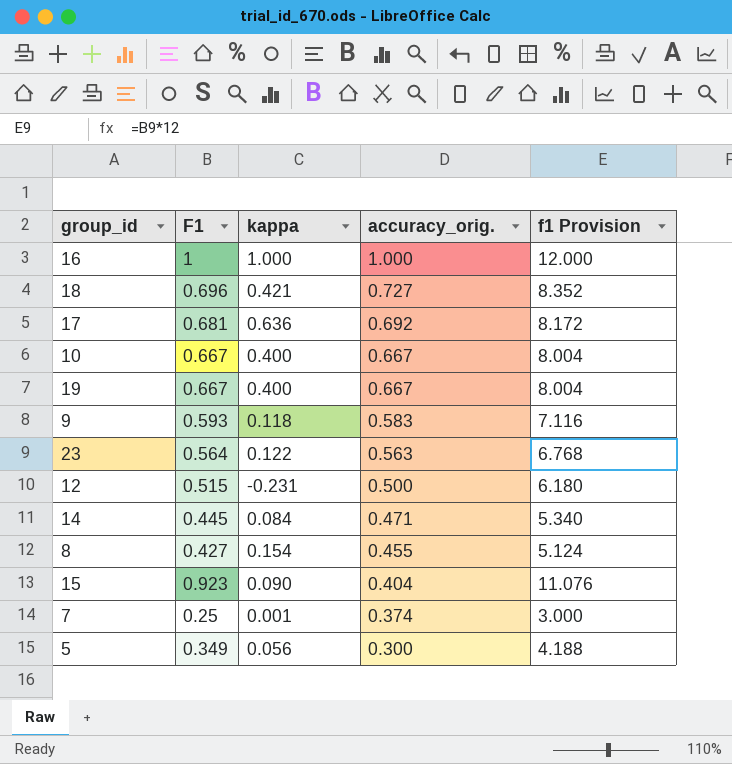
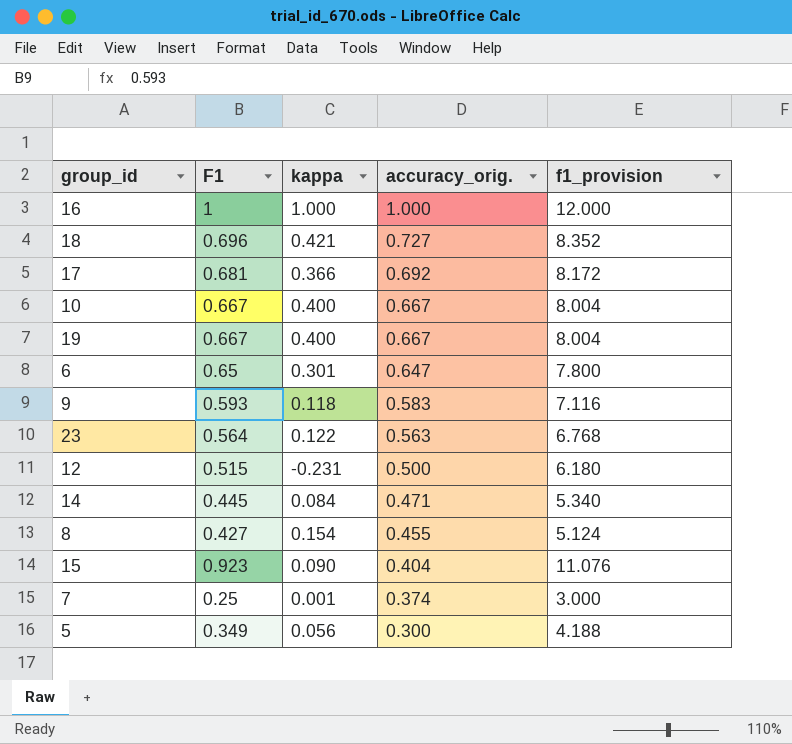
column name: f1 Provision -> f1_provision
17 | kappa: 0.636 -> 0.366
row 6: none -> 0.65 | 0.301 | 0.647 | 7.800

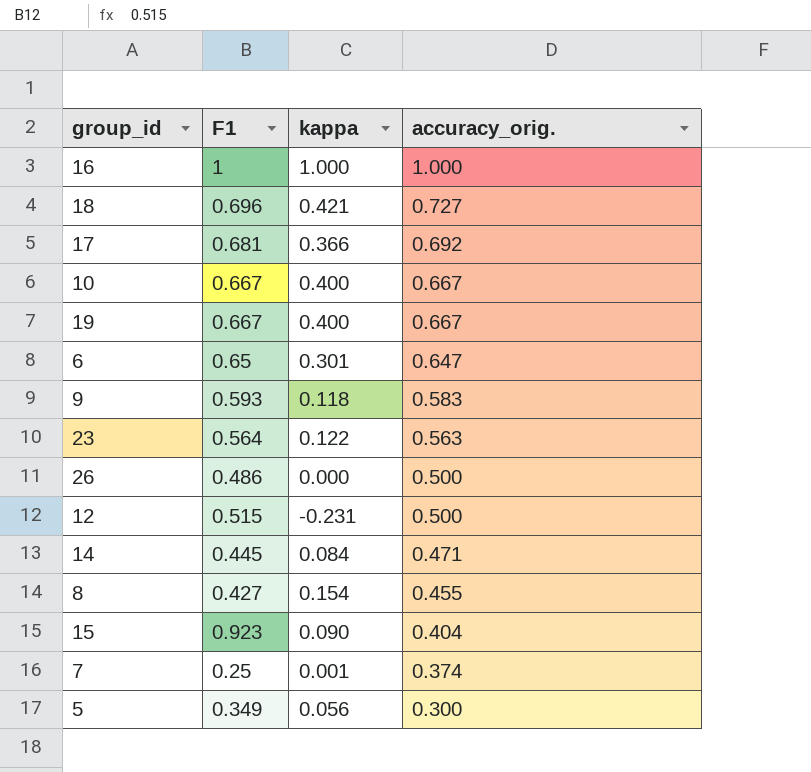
column f1_provision | formula: [F1] * 12 -> none
row 26: none -> 0.486 | 0.000 | 0.500

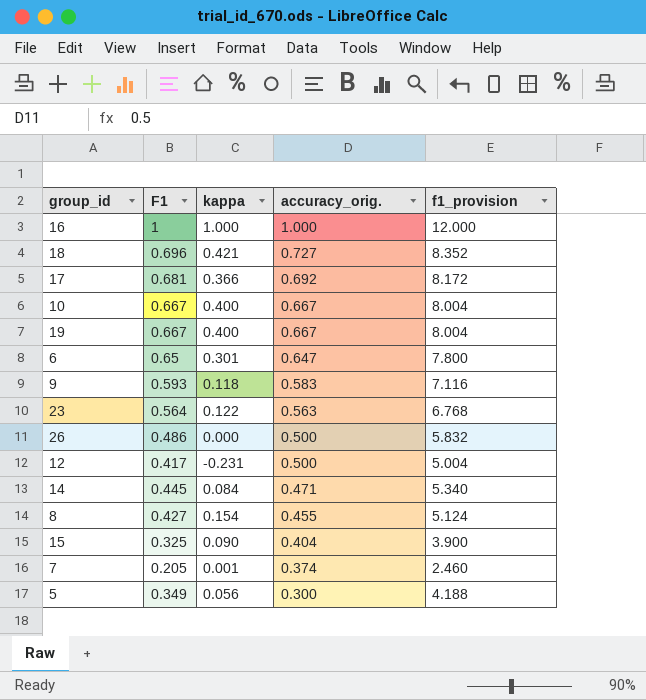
column f1_provision | formula: none -> [F1] * 12
12 | F1: 0.515 -> 0.417
15 | F1: 0.923 -> 0.325
7 | F1: 0.25 -> 0.205

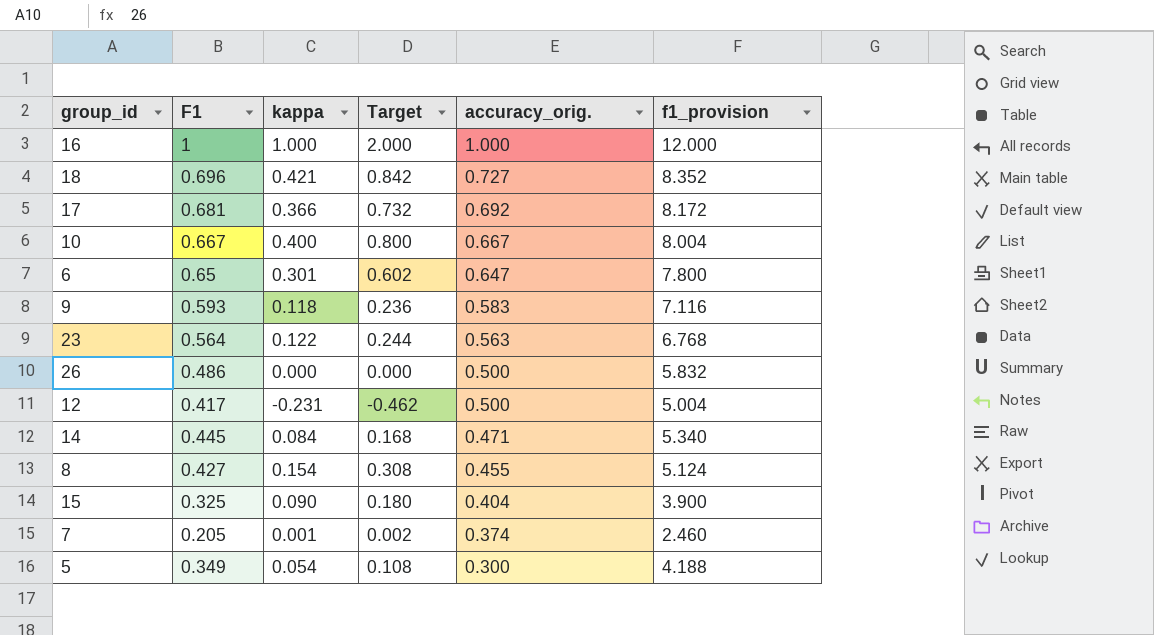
column Target | formula: none -> [kappa] * 2
row 19: 0.667 | 0.400 | 0.667 | 8.004 -> none
5 | kappa: 0.056 -> 0.054

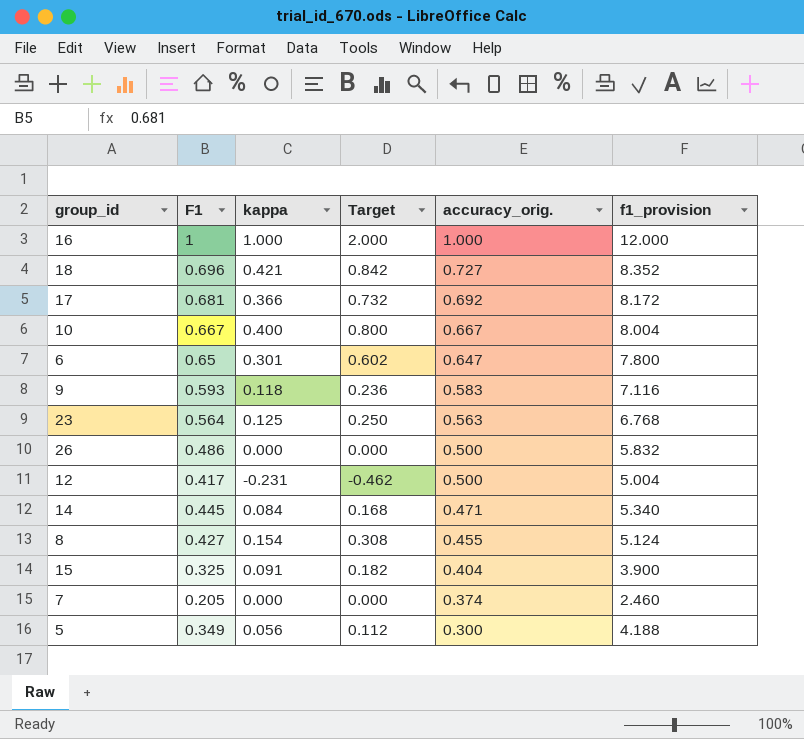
23 | kappa: 0.122 -> 0.125
23 | Target: 0.244 -> 0.250
15 | kappa: 0.090 -> 0.091
15 | Target: 0.180 -> 0.182
7 | kappa: 0.001 -> 0.000
7 | Target: 0.002 -> 0.000
5 | kappa: 0.054 -> 0.056
5 | Target: 0.108 -> 0.112

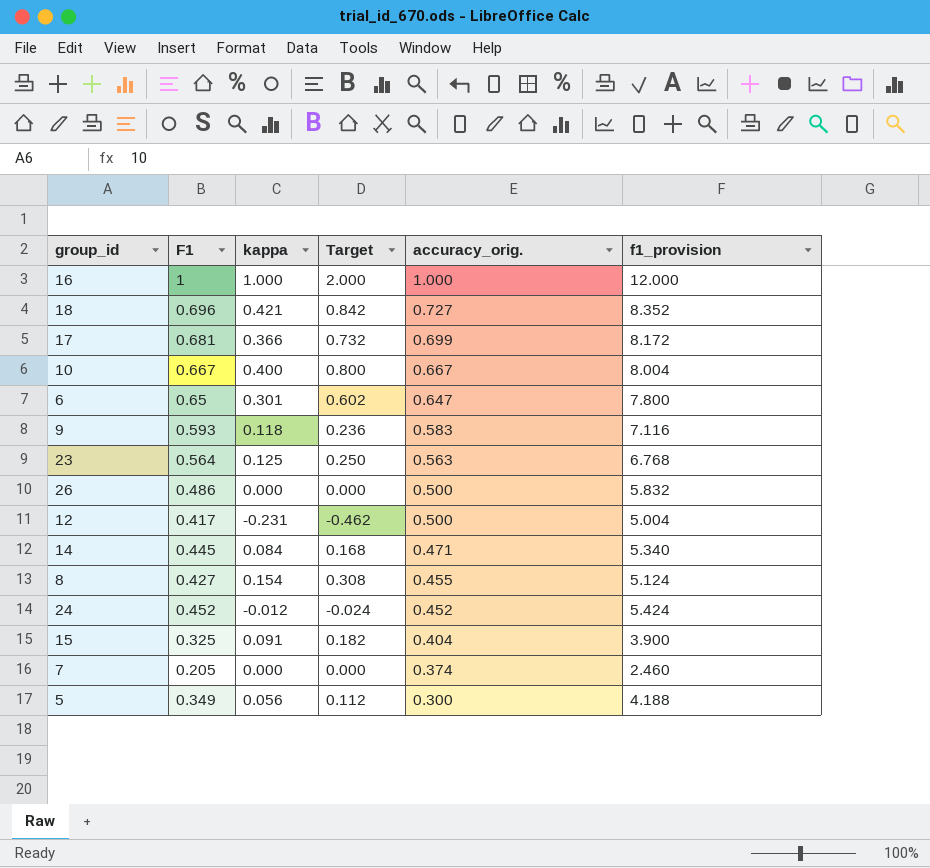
17 | accuracy_orig.: 0.692 -> 0.699
row 24: none -> 0.452 | -0.012 | -0.024 | 0.452 | 5.424

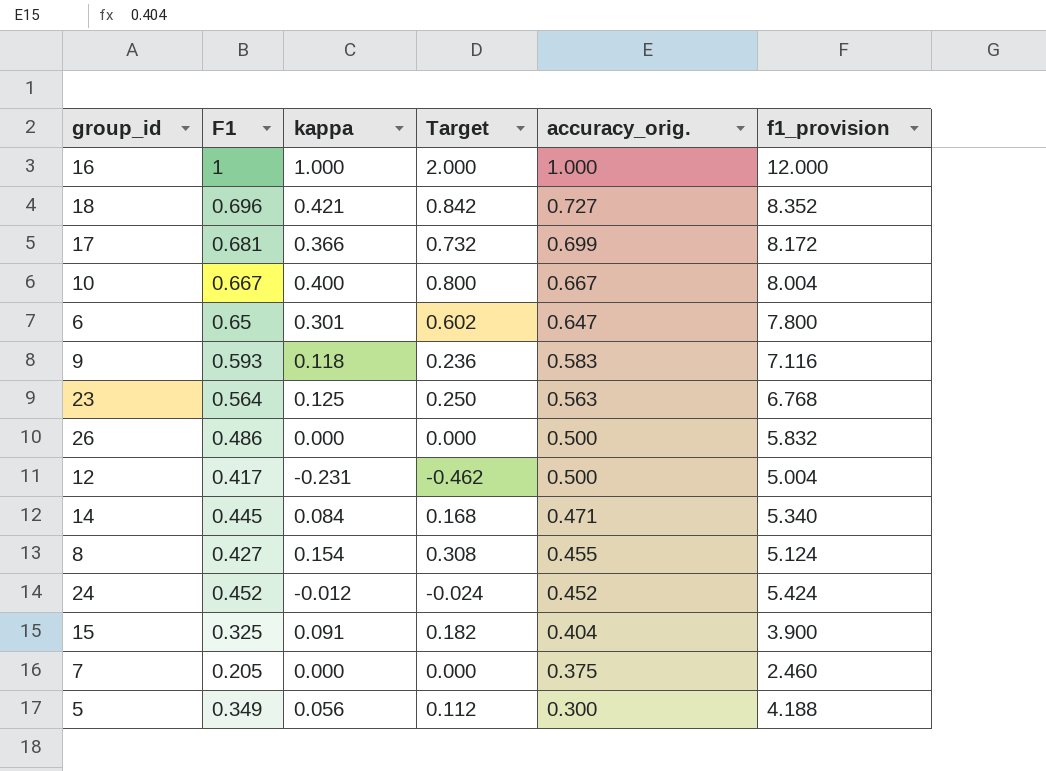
7 | accuracy_orig.: 0.374 -> 0.375

